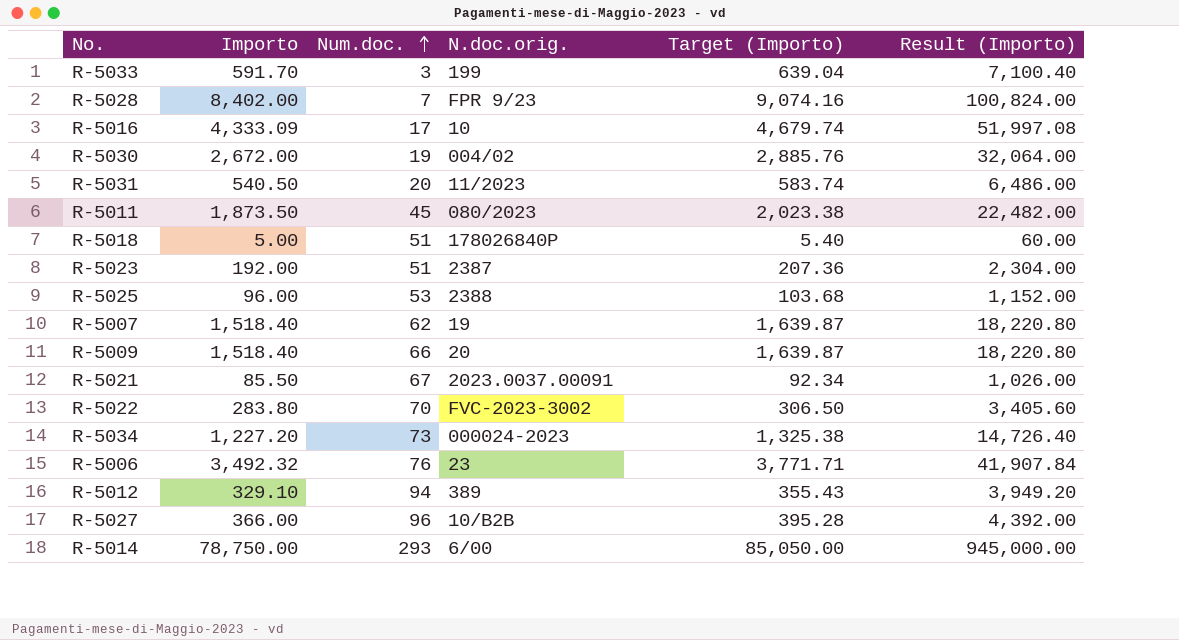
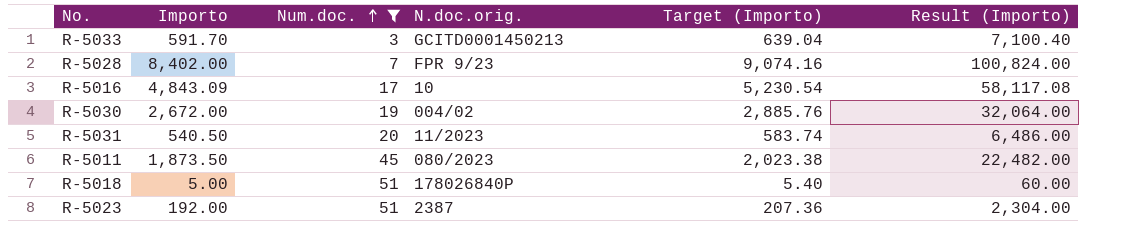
filter: none -> Num.doc. <= 51
R-5033 | N.doc.orig.: 199 -> GCITD0001450213
R-5016 | Importo: 4,333.09 -> 4,843.09
R-5016 | Target (Importo): 4,679.74 -> 5,230.54
R-5016 | Result (Importo): 51,997.08 -> 58,117.08

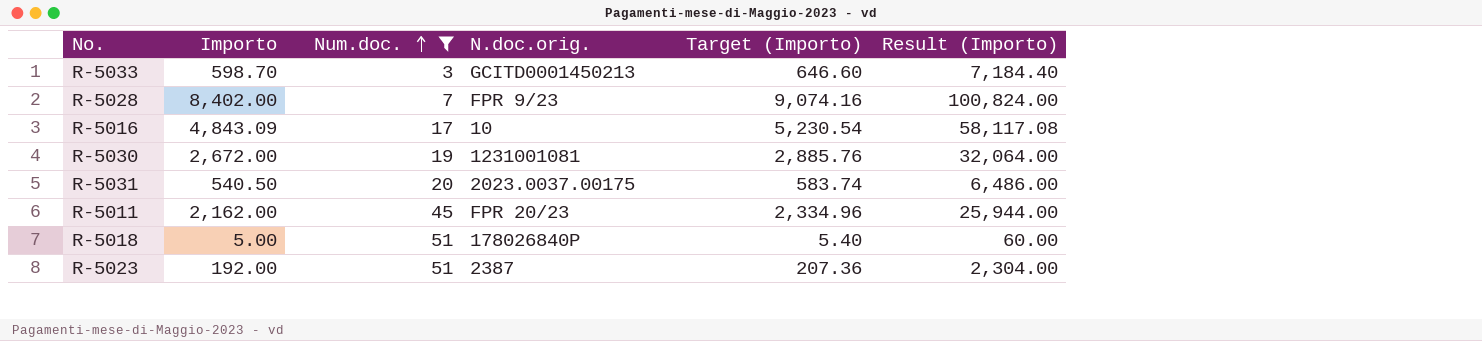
R-5033 | Importo: 591.70 -> 598.70
R-5033 | Target (Importo): 639.04 -> 646.60
R-5033 | Result (Importo): 7,100.40 -> 7,184.40
R-5030 | N.doc.orig.: 004/02 -> 1231001081
R-5031 | N.doc.orig.: 11/2023 -> 2023.0037.00175
R-5011 | Importo: 1,873.50 -> 2,162.00
R-5011 | N.doc.orig.: 080/2023 -> FPR 20/23
R-5011 | Target (Importo): 2,023.38 -> 2,334.96
R-5011 | Result (Importo): 22,482.00 -> 25,944.00

